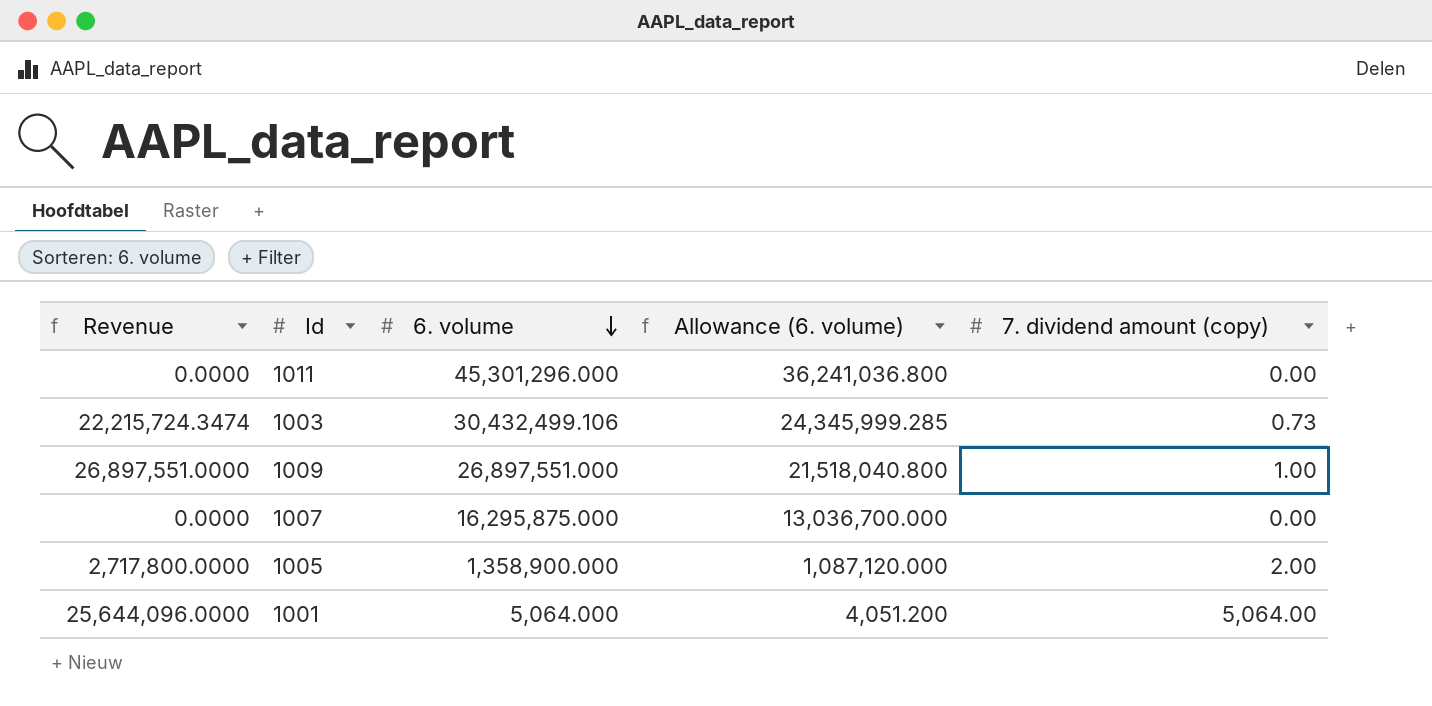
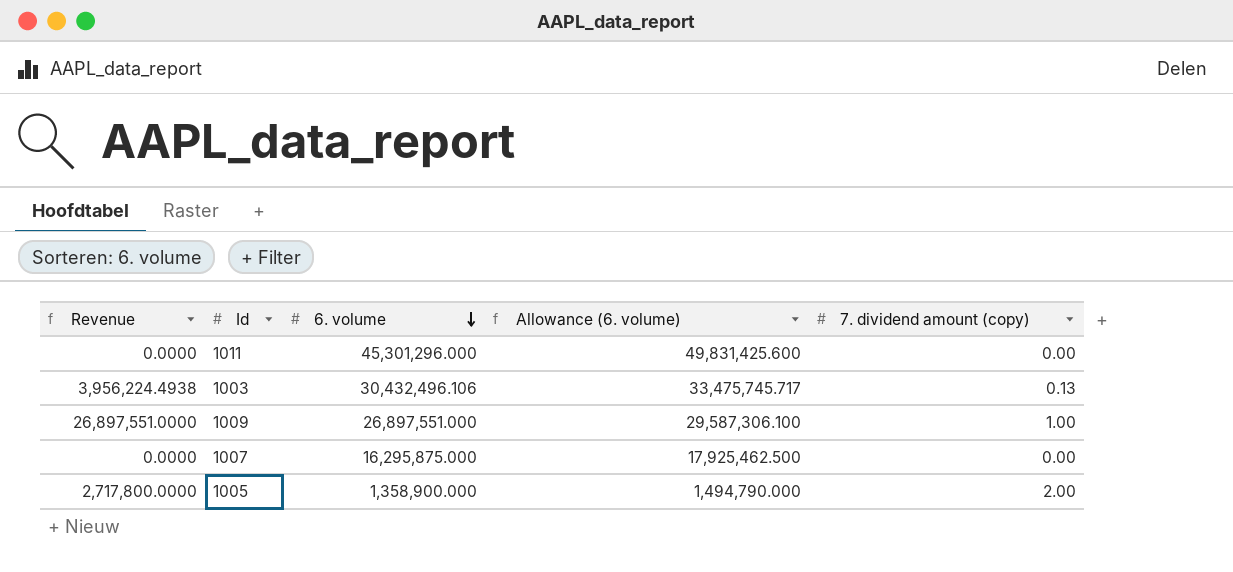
column Allowance (6. volume) | formula: [6. volume] * 0.8 -> [6. volume] * 1.1
row 1001: 25,644,096.0000 | 5,064.000 | 4,051.200 | 5,064.00 -> none
1003 | Revenue: 22,215,724.3474 -> 3,956,224.4938
1003 | 6. volume: 30,432,499.106 -> 30,432,496.106
1003 | 7. dividend amount (copy): 0.73 -> 0.13

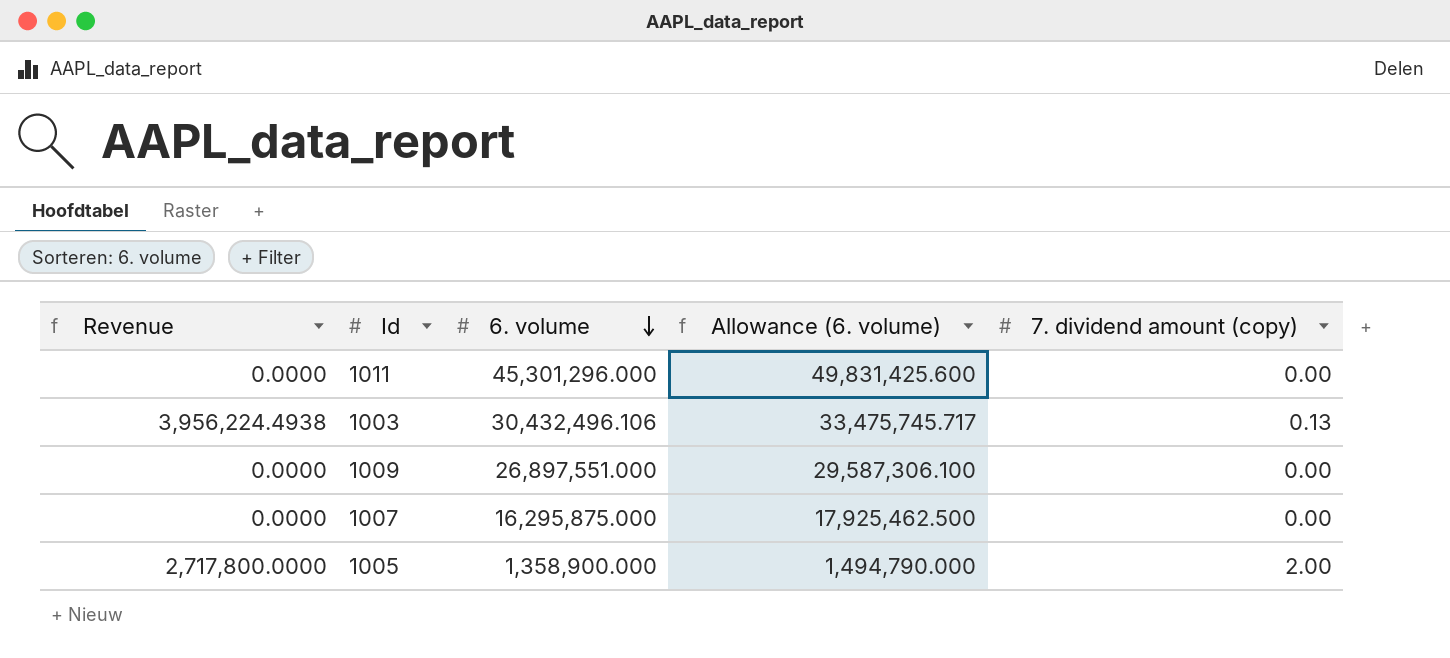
1009 | Revenue: 26,897,551.0000 -> 0.0000
1009 | 7. dividend amount (copy): 1.00 -> 0.00

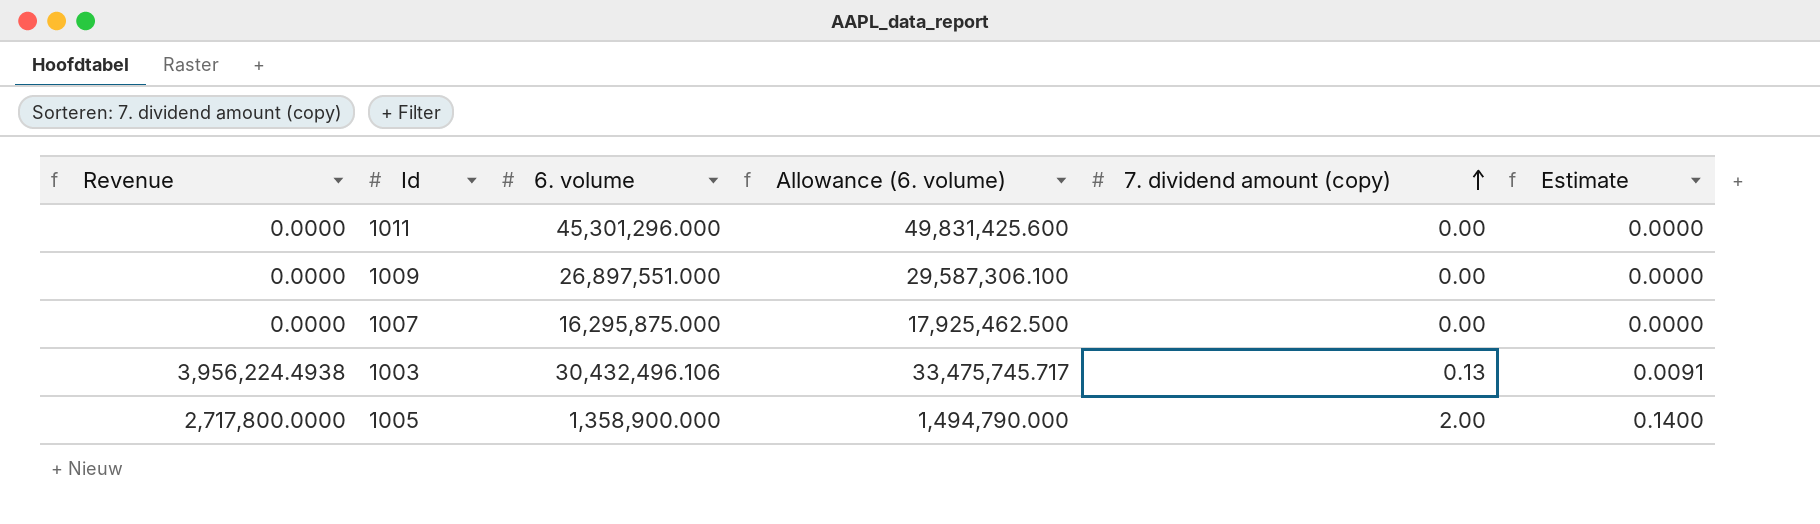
row order: 6. volume descending -> 7. dividend amount (copy) ascending
column Estimate | formula: none -> [7. dividend amount (copy)] * 0.07

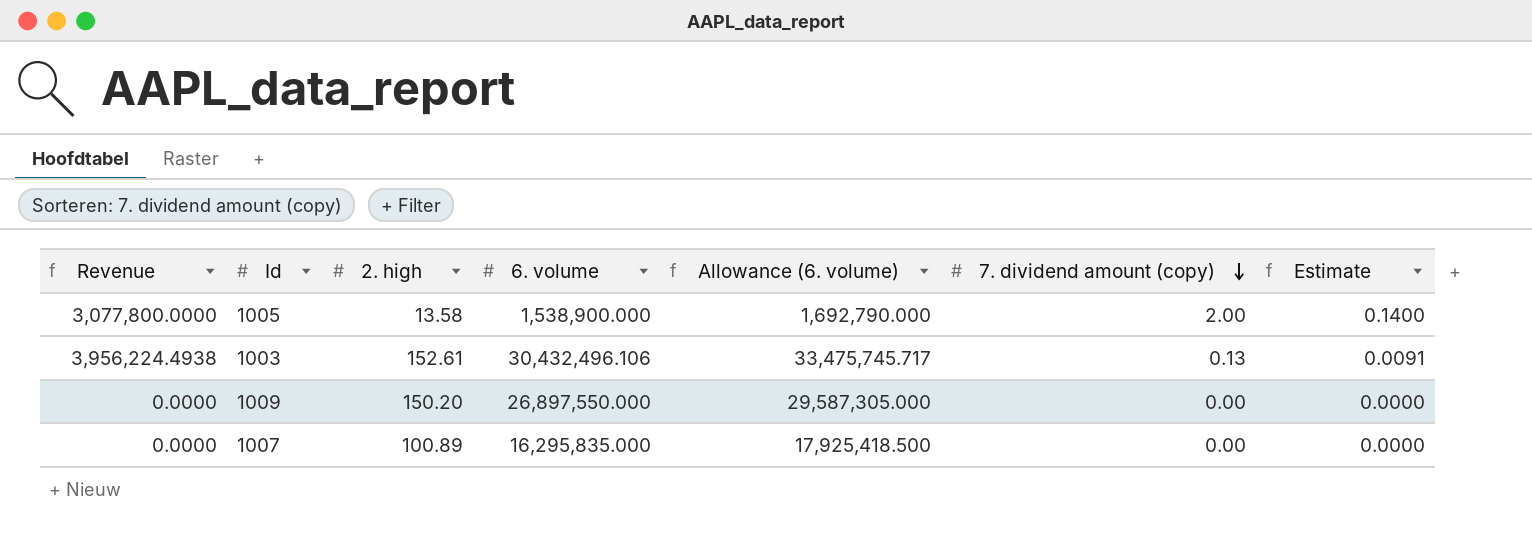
row order: 7. dividend amount (copy) ascending -> 7. dividend amount (copy) descending
column 2. high | position: none -> 3
row 1011: 0.0000 | 45,301,296.000 | 49,831,425.600 | 0.00 | 0.0000 -> none
1005 | Revenue: 2,717,800.0000 -> 3,077,800.0000
1005 | 6. volume: 1,358,900.000 -> 1,538,900.000
1005 | Allowance (6. volume): 1,494,790.000 -> 1,692,790.000
1009 | 6. volume: 26,897,551.000 -> 26,897,550.000
1009 | Allowance (6. volume): 29,587,306.100 -> 29,587,305.000
1007 | 6. volume: 16,295,875.000 -> 16,295,835.000
1007 | Allowance (6. volume): 17,925,462.500 -> 17,925,418.500

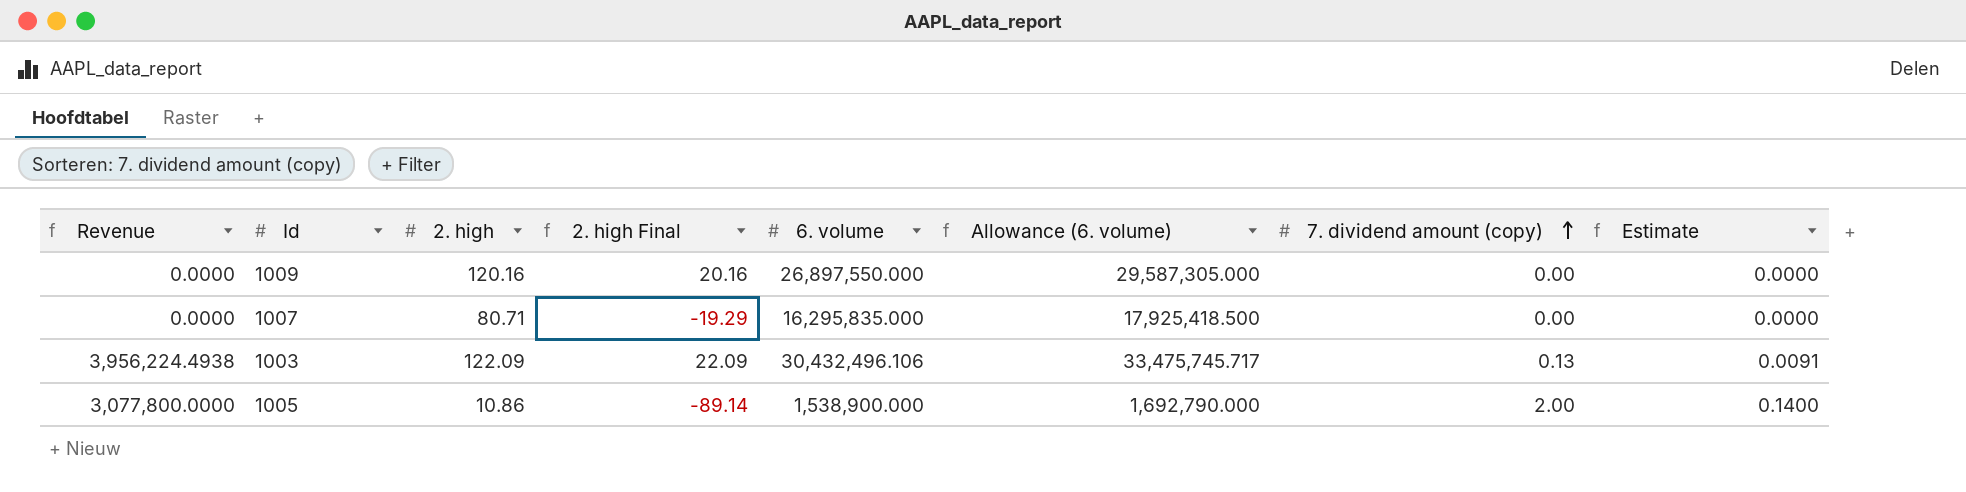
row order: 7. dividend amount (copy) descending -> 7. dividend amount (copy) ascending
column 2. high Final | formula: none -> [2. high] - 100
1009 | 2. high: 150.20 -> 120.16
1007 | 2. high: 100.89 -> 80.71
1003 | 2. high: 152.61 -> 122.09
1005 | 2. high: 13.58 -> 10.86

